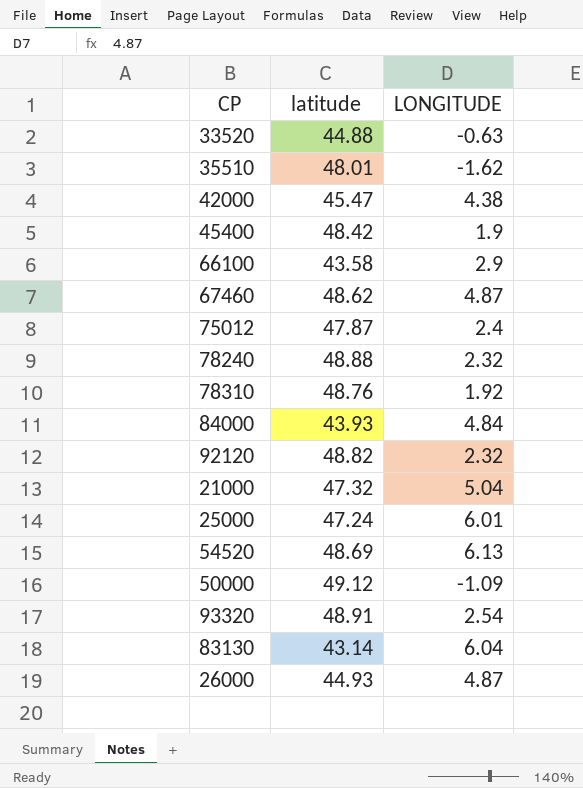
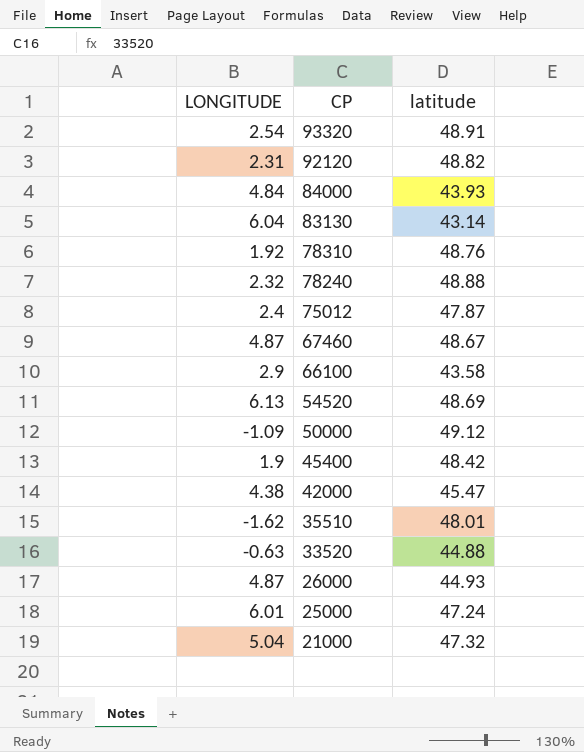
row order: none -> CP descending
column LONGITUDE | position: 3 -> 1
92120 | LONGITUDE: 2.32 -> 2.31
67460 | latitude: 48.62 -> 48.67

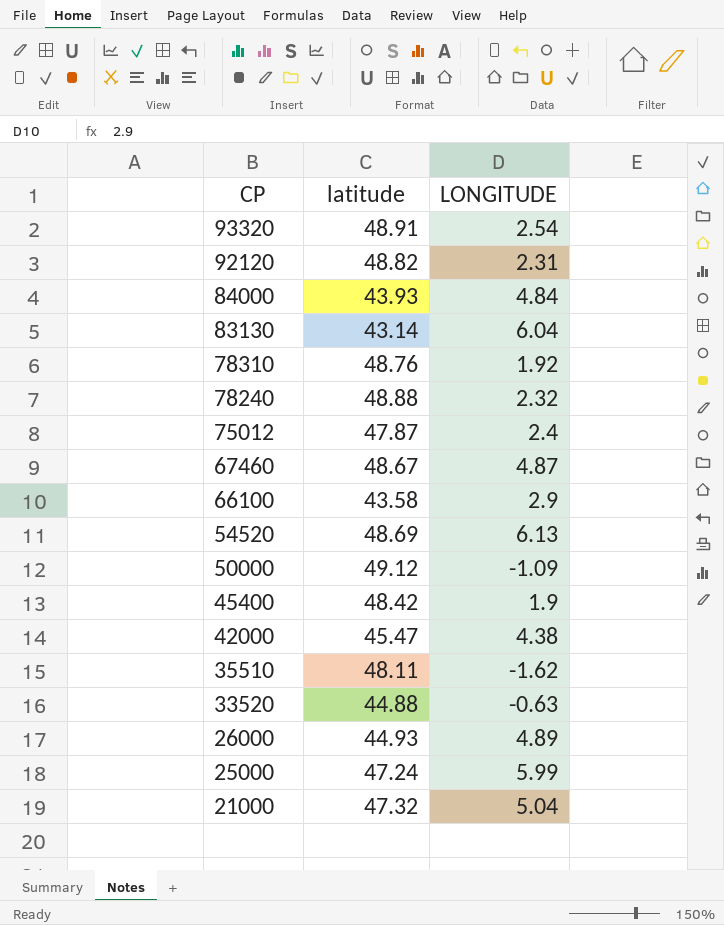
column LONGITUDE | position: 1 -> 3
35510 | latitude: 48.01 -> 48.11
26000 | LONGITUDE: 4.87 -> 4.89
25000 | LONGITUDE: 6.01 -> 5.99

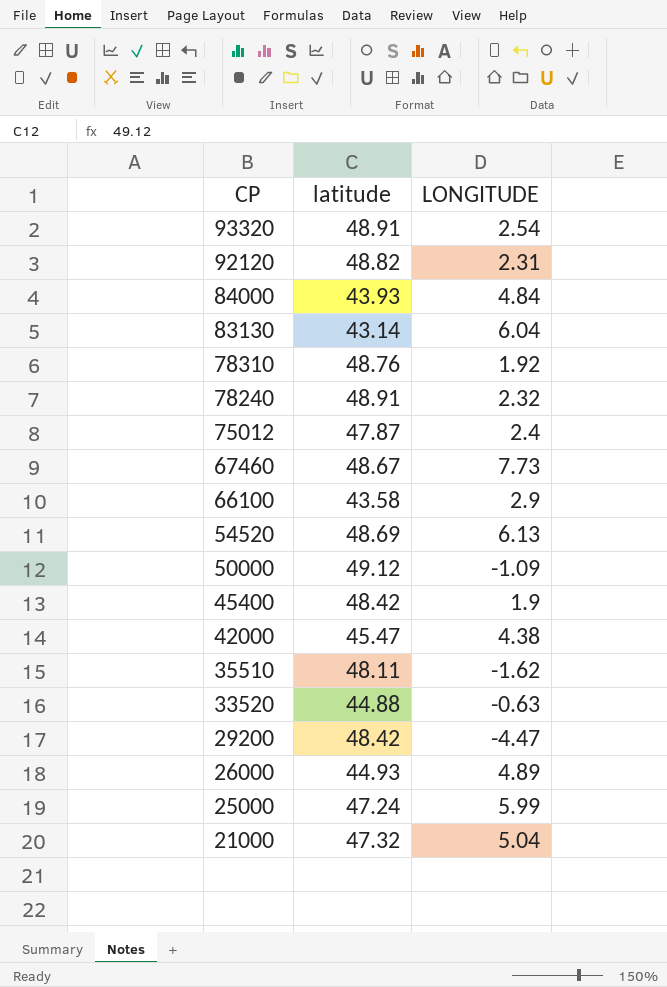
78240 | latitude: 48.88 -> 48.91
67460 | LONGITUDE: 4.87 -> 7.73
row 29200: none -> 48.42 | -4.47

